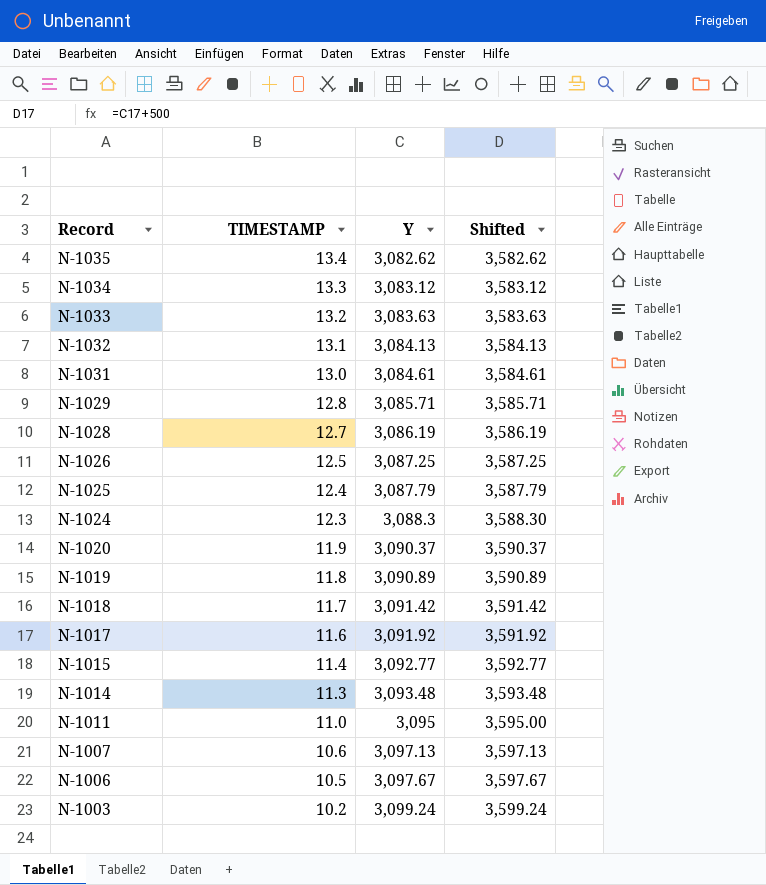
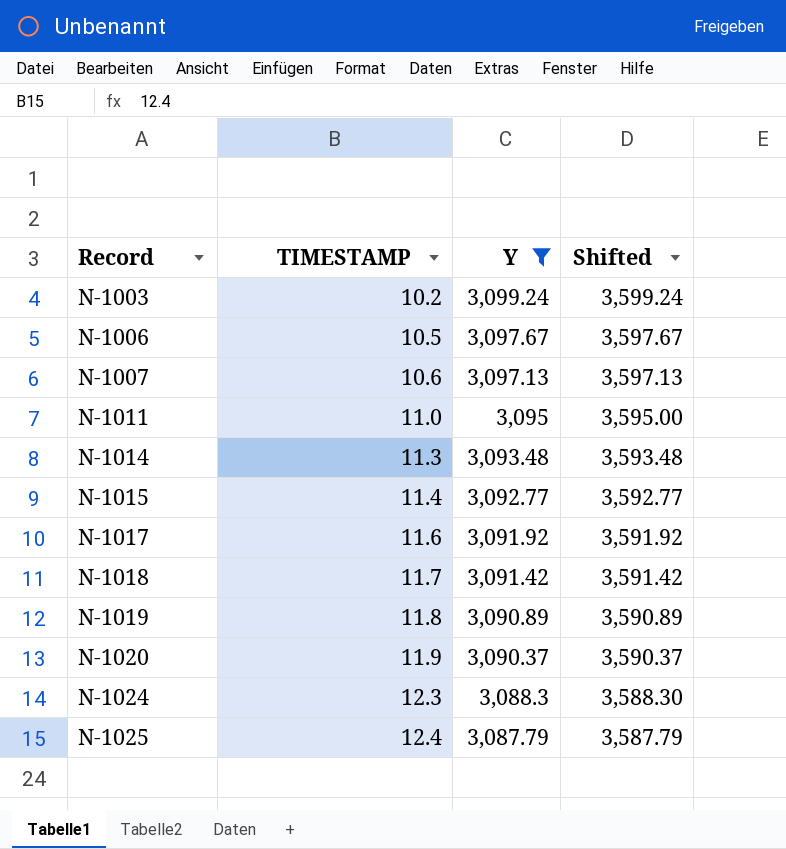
filter: none -> Y >= 3,087.79
row order: Record descending -> Record ascending

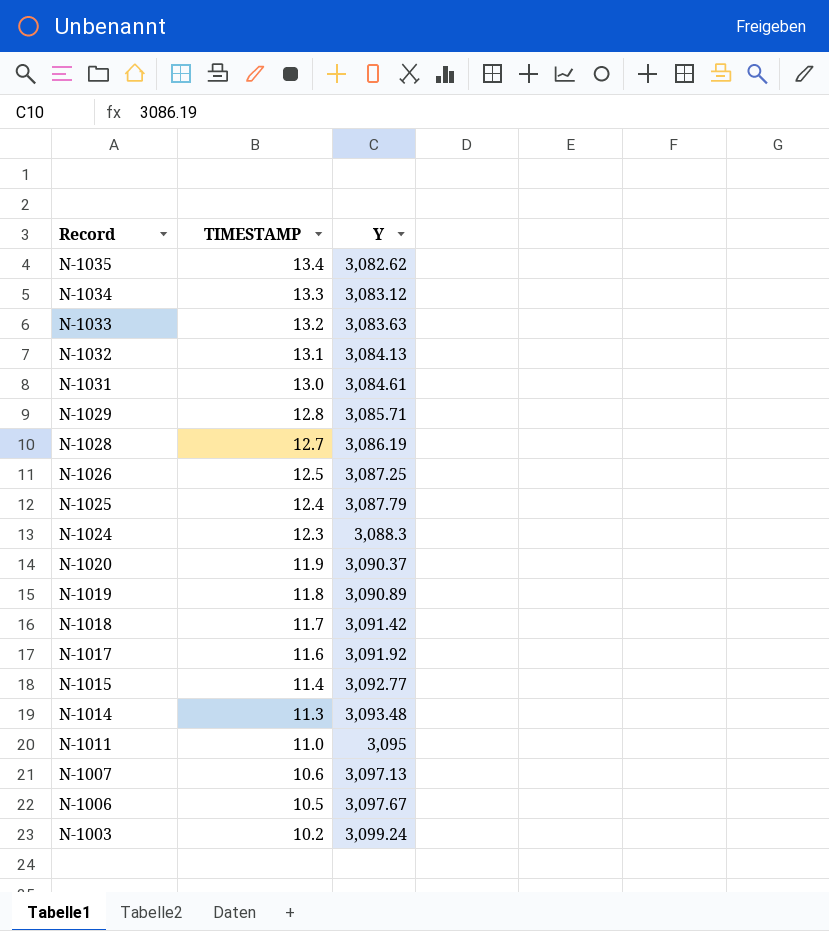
filter: Y >= 3,087.79 -> none
row order: Record ascending -> Record descending
column Shifted | formula: [Y] + 500 -> none

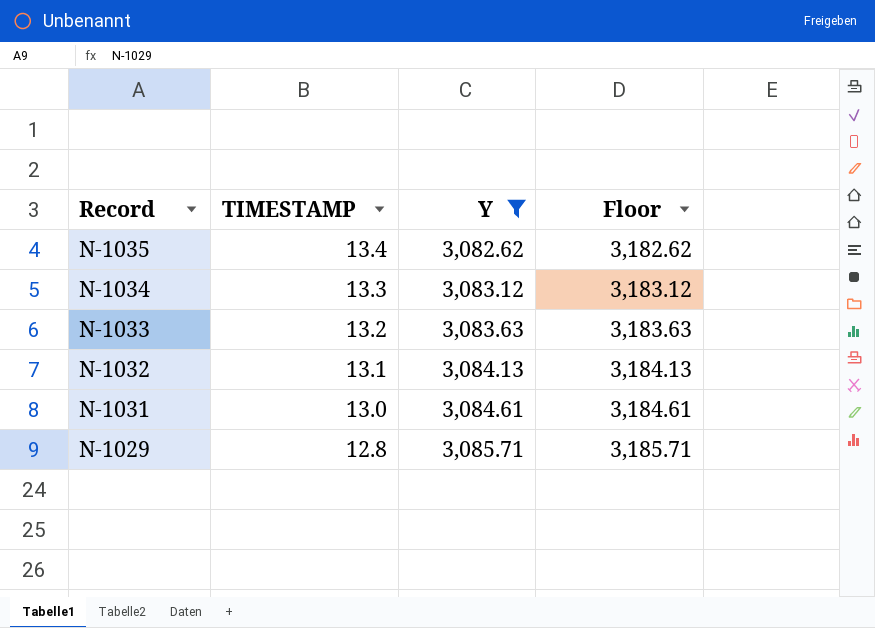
filter: none -> Y <= 3,085.71
column Floor | formula: none -> [Y] + 100

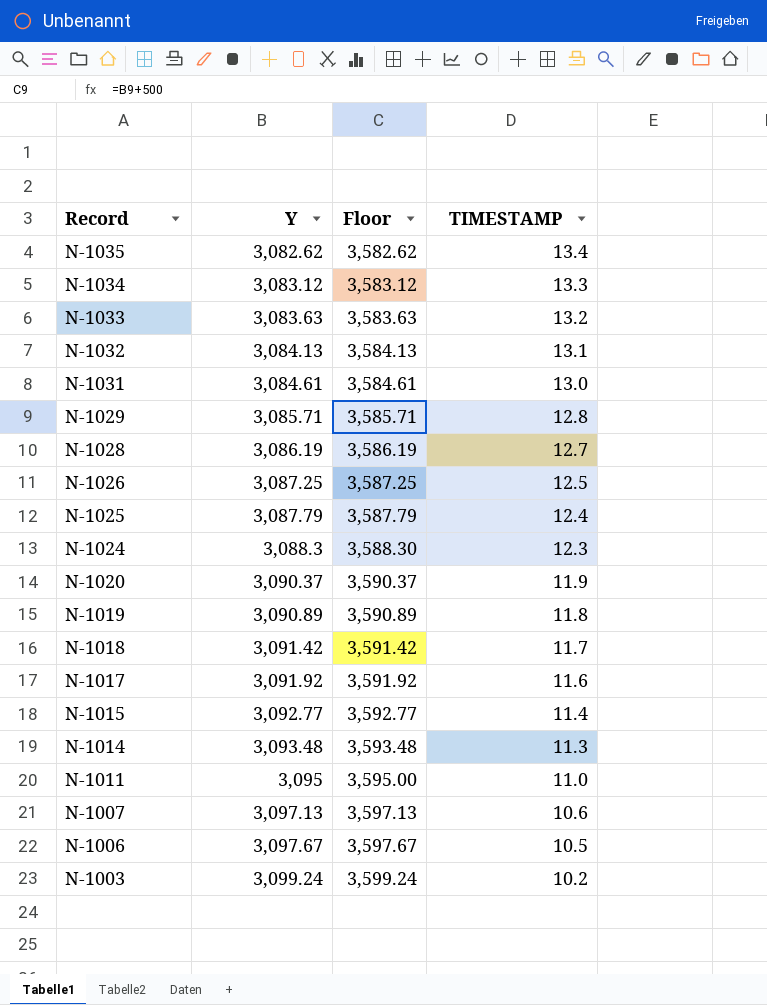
filter: Y <= 3,085.71 -> none
column Floor | formula: [Y] + 100 -> [Y] + 500
column TIMESTAMP | position: 2 -> 4

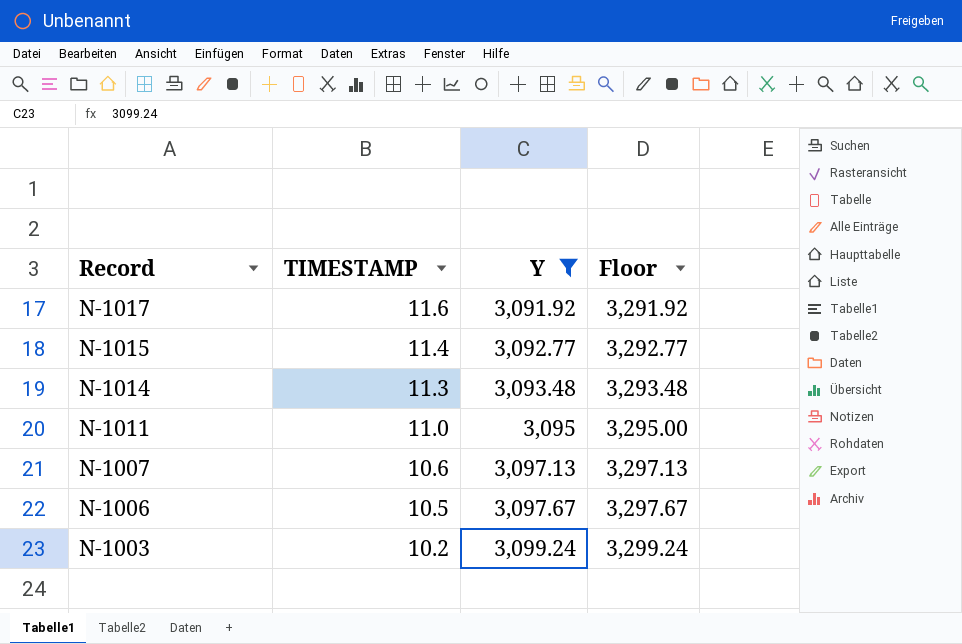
filter: none -> Y >= 3,091.92
column TIMESTAMP | position: 4 -> 2
column Floor | formula: [Y] + 500 -> [Y] + 200

